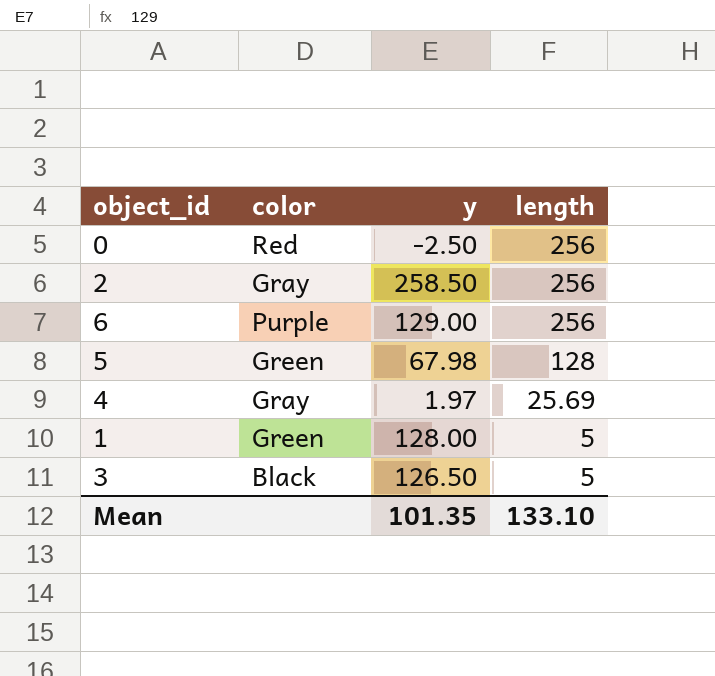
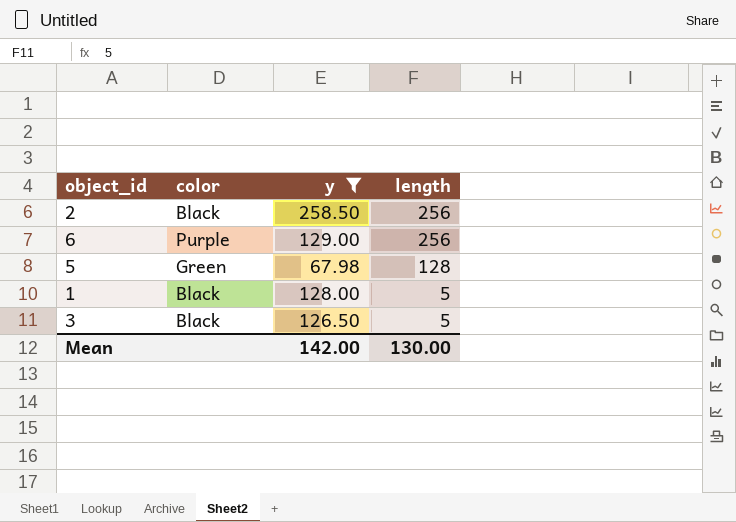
filter: none -> y >= 67.98
2 | color: Gray -> Black
1 | color: Green -> Black
Mean | y: 101.35 -> 142.00
Mean | length: 133.10 -> 130.00

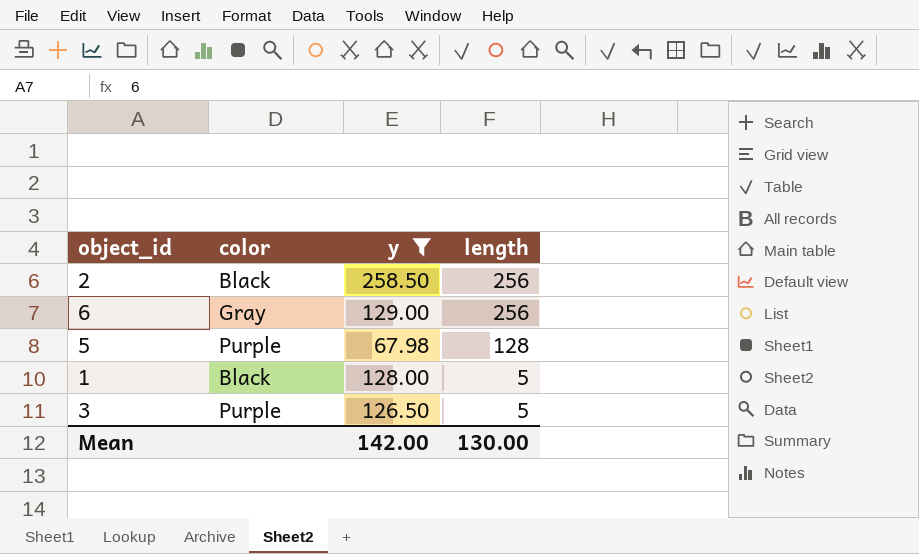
6 | color: Purple -> Gray
5 | color: Green -> Purple
3 | color: Black -> Purple

